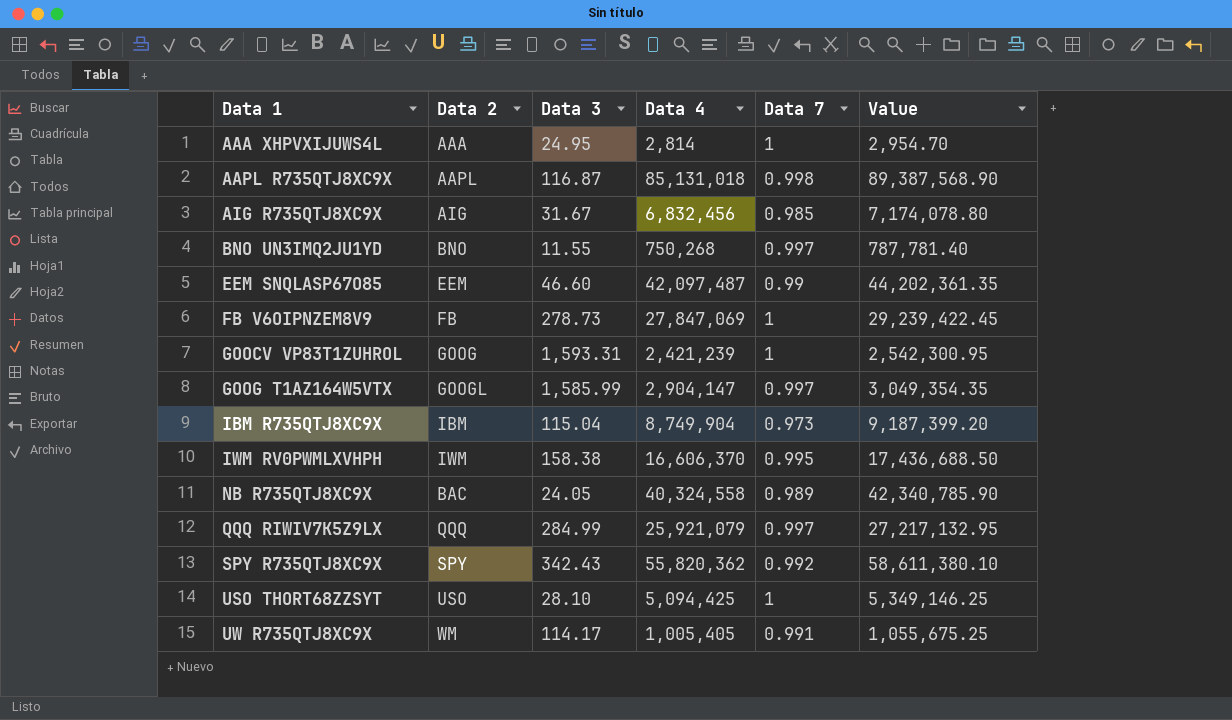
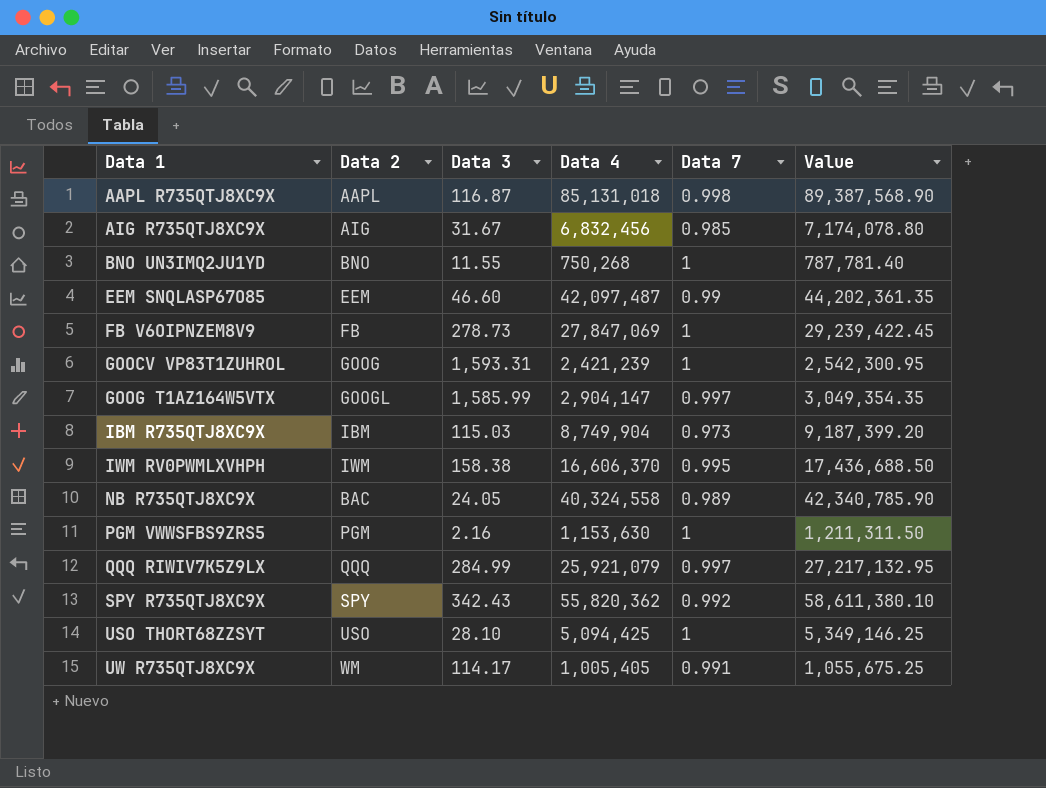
row AAA XHPVXIJUWS4L: AAA | 24.95 | 2,814 | 1 | 2,954.70 -> none
BNO UN3IMQ2JU1YD | Data 7: 0.997 -> 1
IBM R735QTJ8XC9X | Data 3: 115.04 -> 115.03
row PGM VWWSFBS9ZRS5: none -> PGM | 2.16 | 1,153,630 | 1 | 1,211,311.50

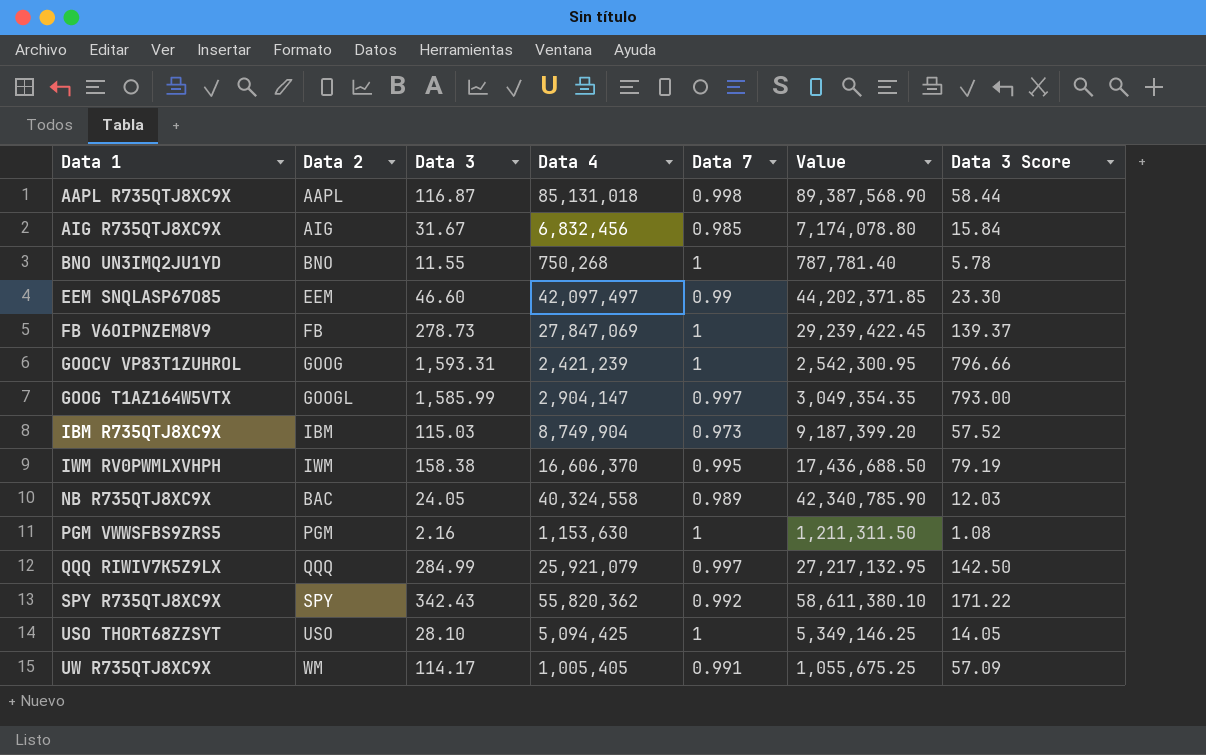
column Data 3 Score | formula: none -> [Data 3] * 0.5
EEM SNQLASP67O85 | Data 4: 42,097,487 -> 42,097,497
EEM SNQLASP67O85 | Value: 44,202,361.35 -> 44,202,371.85

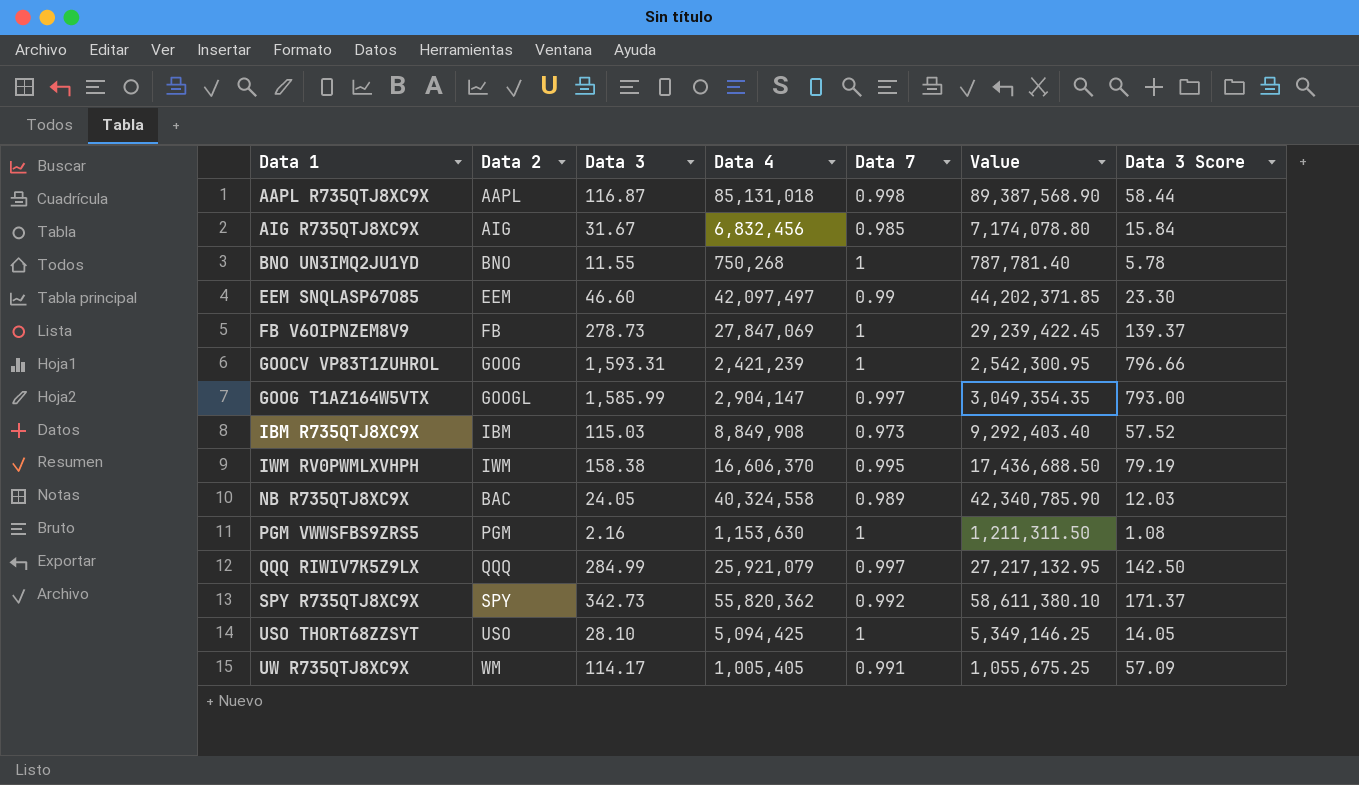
IBM R735QTJ8XC9X | Data 4: 8,749,904 -> 8,849,908
IBM R735QTJ8XC9X | Value: 9,187,399.20 -> 9,292,403.40
SPY R735QTJ8XC9X | Data 3: 342.43 -> 342.73
SPY R735QTJ8XC9X | Data 3 Score: 171.22 -> 171.37

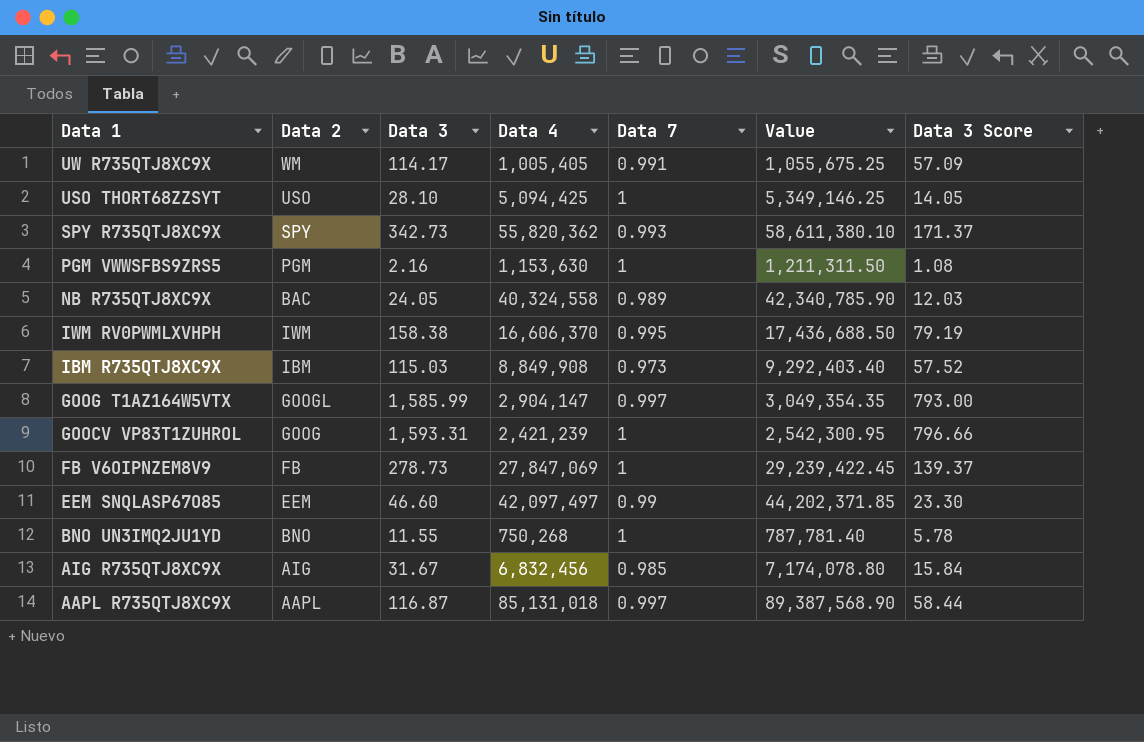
row order: Data 1 ascending -> Data 1 descending
row QQQ RIWIV7K5Z9LX: QQQ | 284.99 | 25,921,079 | 0.997 | 27,217,132.95 | 142.50 -> none
SPY R735QTJ8XC9X | Data 7: 0.992 -> 0.993
AAPL R735QTJ8XC9X | Data 7: 0.998 -> 0.997

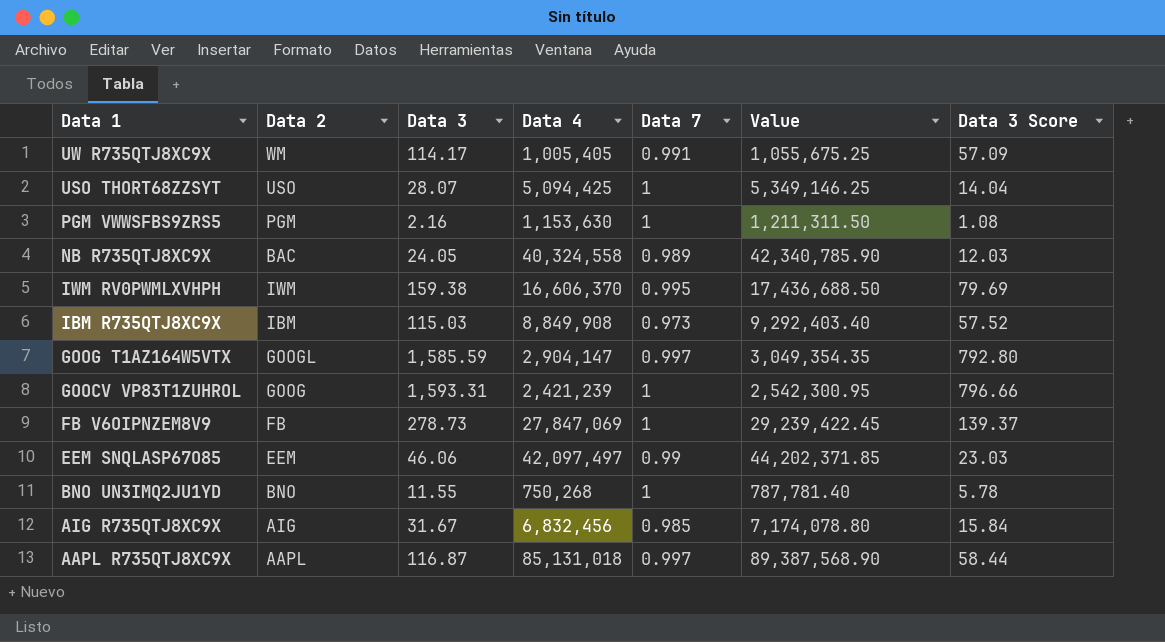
row SPY R735QTJ8XC9X: SPY | 342.73 | 55,820,362 | 0.993 | 58,611,380.10 | 171.37 -> none
USO THORT68ZZSYT | Data 3: 28.10 -> 28.07
USO THORT68ZZSYT | Data 3 Score: 14.05 -> 14.04
IWM RV0PWMLXVHPH | Data 3: 158.38 -> 159.38
IWM RV0PWMLXVHPH | Data 3 Score: 79.19 -> 79.69
GOOG T1AZ164W5VTX | Data 3: 1,585.99 -> 1,585.59
GOOG T1AZ164W5VTX | Data 3 Score: 793.00 -> 792.80
EEM SNQLASP67O85 | Data 3: 46.60 -> 46.06
EEM SNQLASP67O85 | Data 3 Score: 23.30 -> 23.03

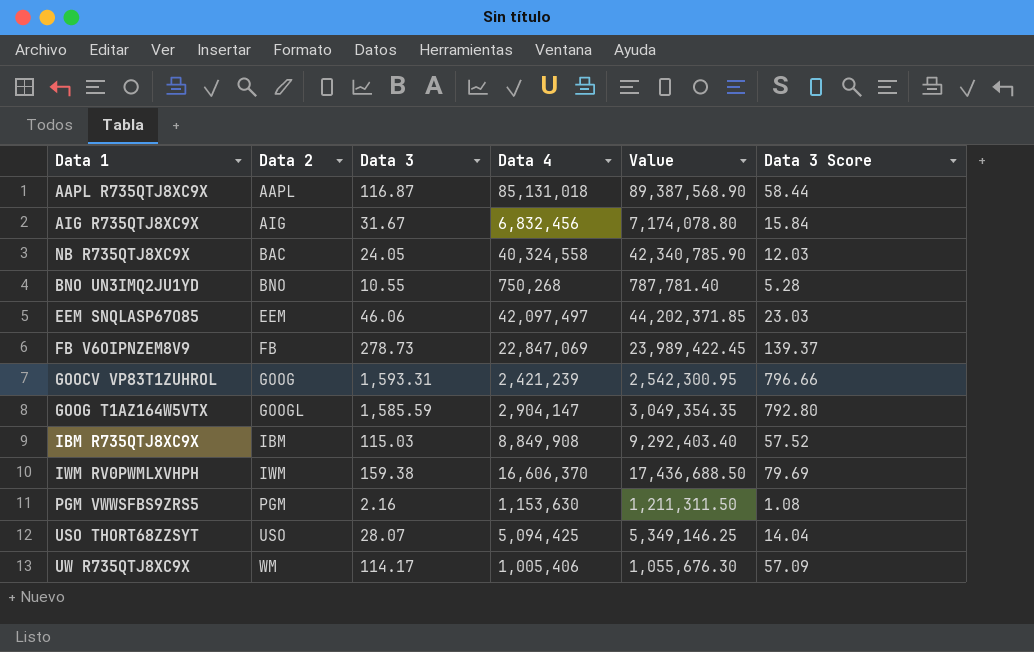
row order: Data 1 descending -> Data 2 ascending
column Data 7 | position: 5 -> none
BNO UN3IMQ2JU1YD | Data 3: 11.55 -> 10.55
BNO UN3IMQ2JU1YD | Data 3 Score: 5.78 -> 5.28
FB V6OIPNZEM8V9 | Data 4: 27,847,069 -> 22,847,069
FB V6OIPNZEM8V9 | Value: 29,239,422.45 -> 23,989,422.45
UW R735QTJ8XC9X | Data 4: 1,005,405 -> 1,005,406
UW R735QTJ8XC9X | Value: 1,055,675.25 -> 1,055,676.30

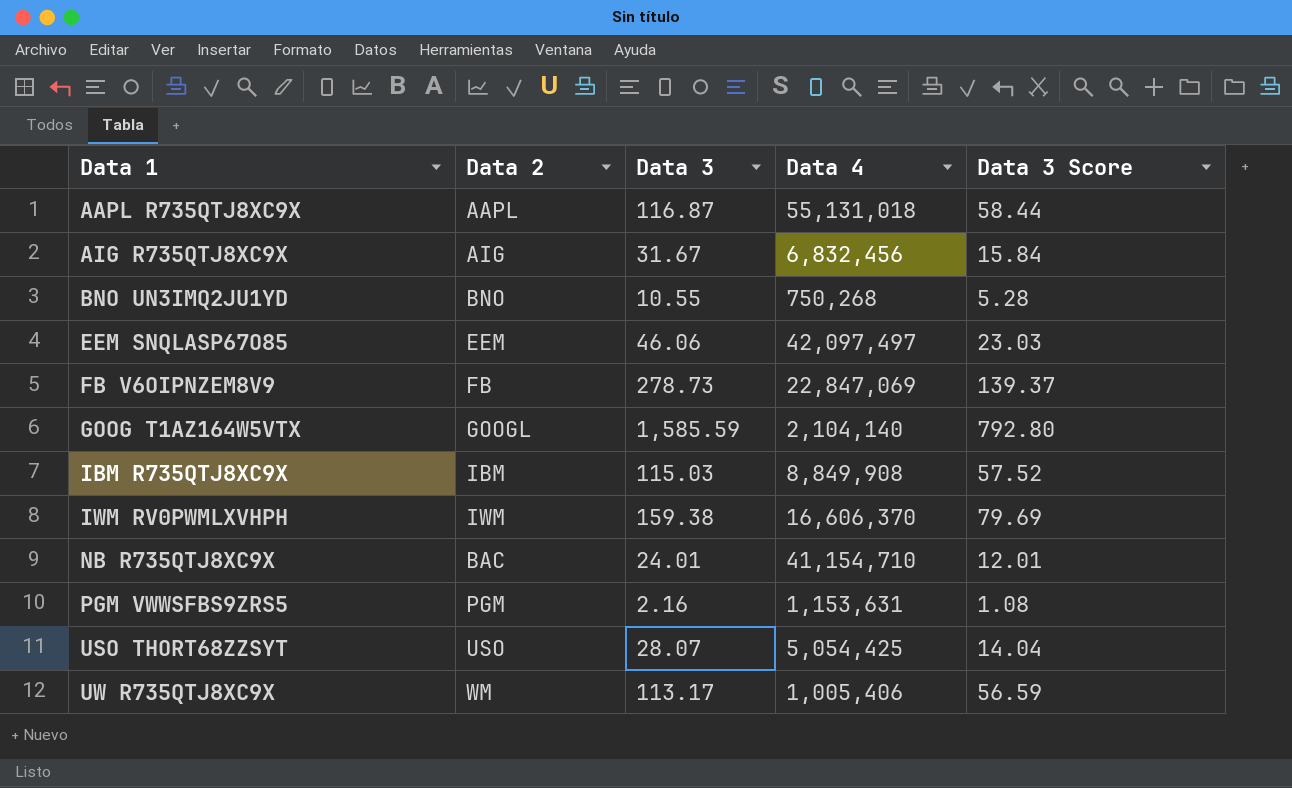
row order: Data 2 ascending -> Data 1 ascending
column Value | formula: [Data 4] * 1.05 -> none
row GOOCV VP83T1ZUHROL: GOOG | 1,593.31 | 2,421,239 | 2,542,300.95 | 796.66 -> none
AAPL R735QTJ8XC9X | Data 4: 85,131,018 -> 55,131,018
GOOG T1AZ164W5VTX | Data 4: 2,904,147 -> 2,104,140
NB R735QTJ8XC9X | Data 3: 24.05 -> 24.01
NB R735QTJ8XC9X | Data 4: 40,324,558 -> 41,154,710
NB R735QTJ8XC9X | Data 3 Score: 12.03 -> 12.01
PGM VWWSFBS9ZRS5 | Data 4: 1,153,630 -> 1,153,631
USO THORT68ZZSYT | Data 4: 5,094,425 -> 5,054,425
UW R735QTJ8XC9X | Data 3: 114.17 -> 113.17
UW R735QTJ8XC9X | Data 3 Score: 57.09 -> 56.59

